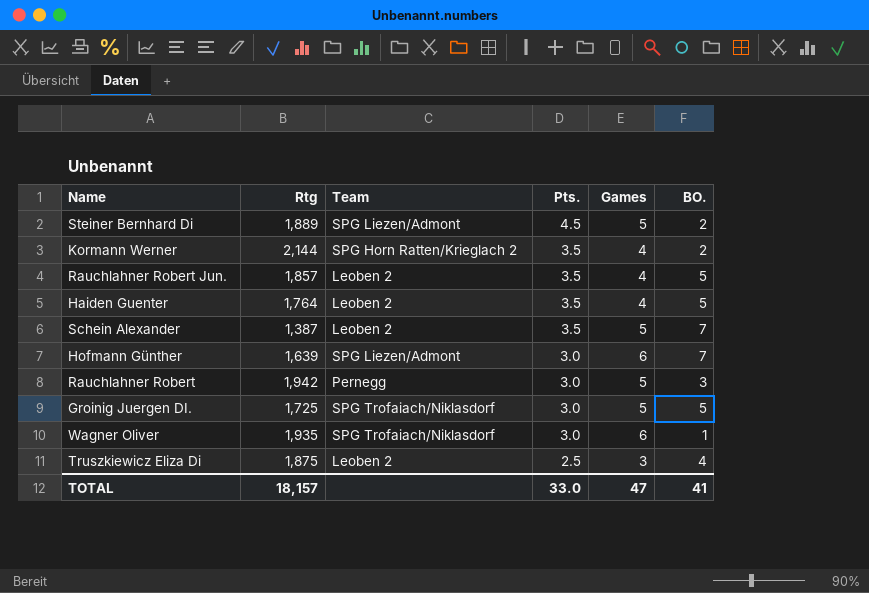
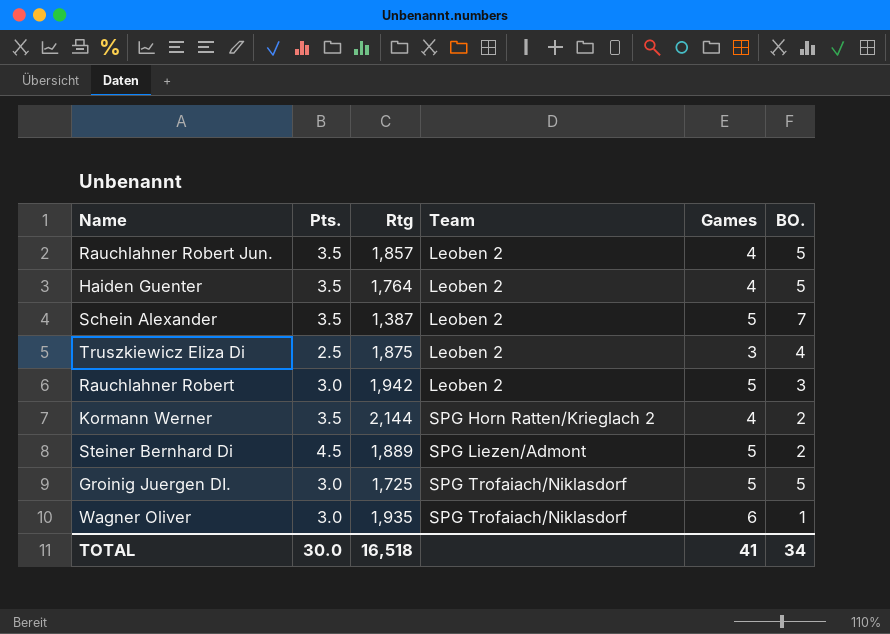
row order: Pts. descending -> Team ascending
column Pts. | position: 4 -> 2
row Hofmann Günther: 1,639 | SPG Liezen/Admont | 3.0 | 6 | 7 -> none
Rauchlahner Robert | Team: Pernegg -> Leoben 2
TOTAL | Pts.: 33.0 -> 30.0
TOTAL | Rtg: 18,157 -> 16,518
TOTAL | Games: 47 -> 41
TOTAL | BO.: 41 -> 34

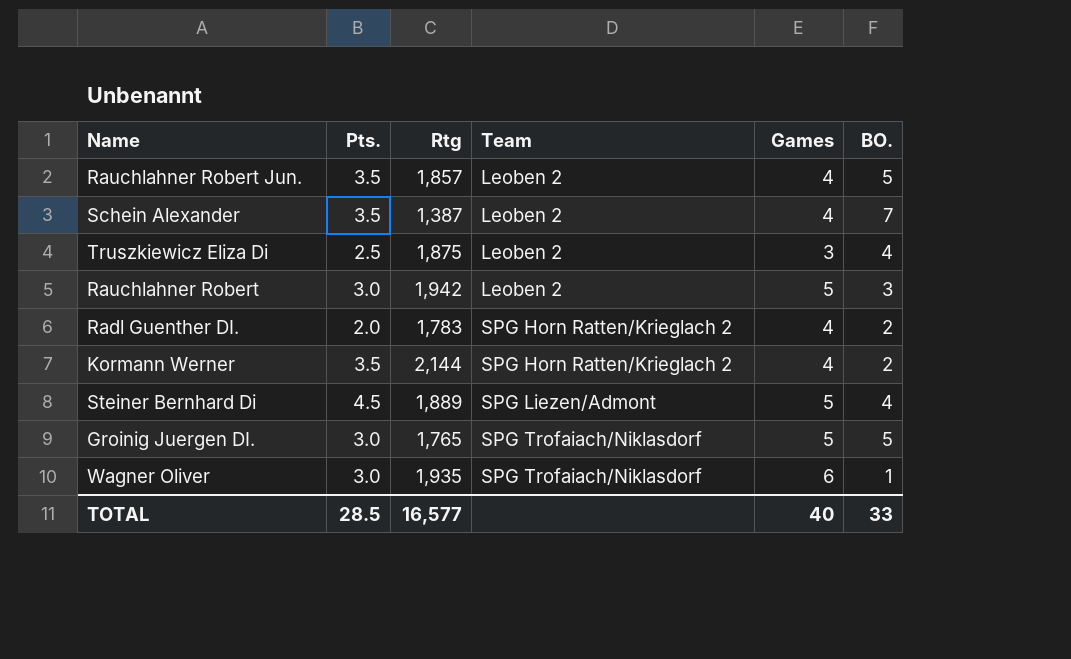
row Haiden Guenter: 3.5 | 1,764 | Leoben 2 | 4 | 5 -> none
Schein Alexander | Games: 5 -> 4
row Radl Guenther DI.: none -> 2.0 | 1,783 | SPG Horn Ratten/Krieglach 2 | 4 | 2
Steiner Bernhard Di | BO.: 2 -> 4
Groinig Juergen DI. | Rtg: 1,725 -> 1,765
TOTAL | Pts.: 30.0 -> 28.5
TOTAL | Rtg: 16,518 -> 16,577
TOTAL | Games: 41 -> 40
TOTAL | BO.: 34 -> 33

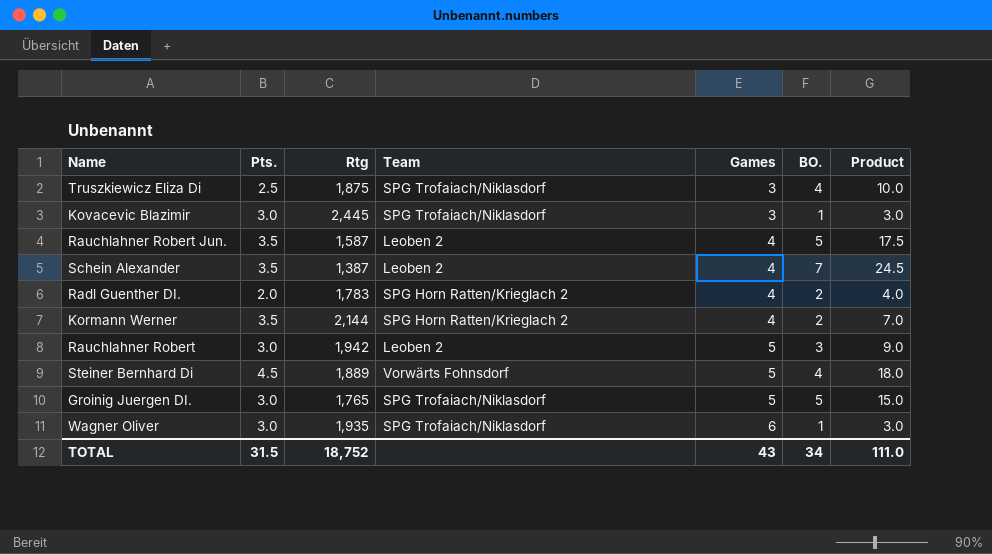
row order: Team ascending -> Games ascending
column Product | formula: none -> [Pts.] * [BO.]
Truszkiewicz Eliza Di | Team: Leoben 2 -> SPG Trofaiach/Niklasdorf
row Kovacevic Blazimir: none -> 3.0 | 2,445 | SPG Trofaiach/Niklasdorf | 3 | 1 | 3.0
Rauchlahner Robert Jun. | Rtg: 1,857 -> 1,587
Steiner Bernhard Di | Team: SPG Liezen/Admont -> Vorwärts Fohnsdorf
TOTAL | Pts.: 28.5 -> 31.5
TOTAL | Rtg: 16,577 -> 18,752
TOTAL | Games: 40 -> 43
TOTAL | BO.: 33 -> 34

